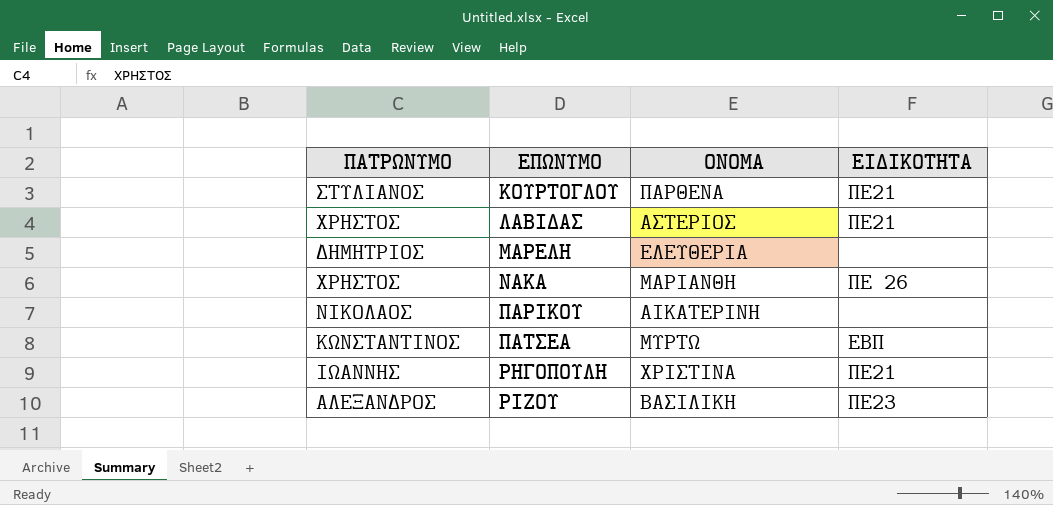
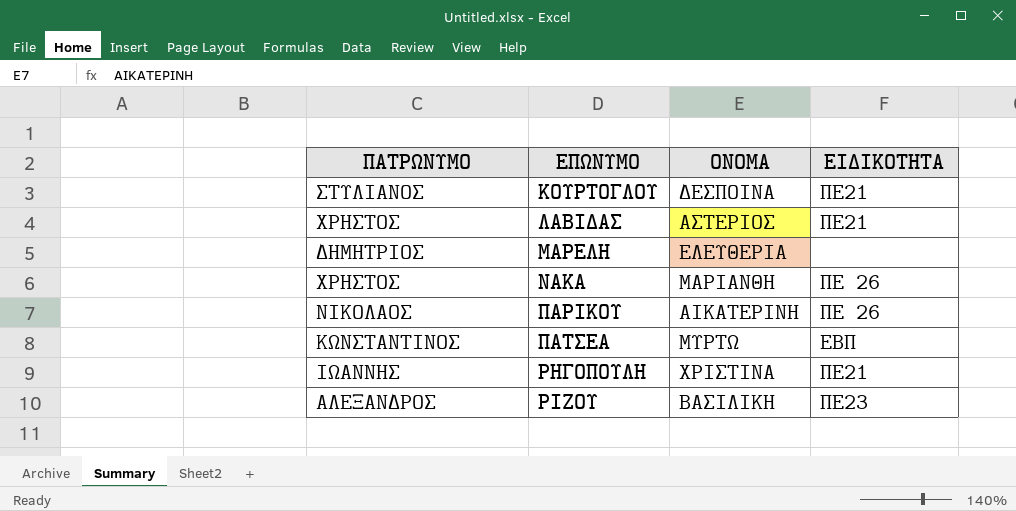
ΚΟΥΡΤΟΓΛΟΥ | ΟΝΟΜΑ: ΠΑΡΘΕΝΑ -> ΔΕΣΠΟΙΝΑ
ΠΑΡΙΚΟΥ | ΕΙΔΙΚΟΤΗΤΑ: none -> ΠΕ 26

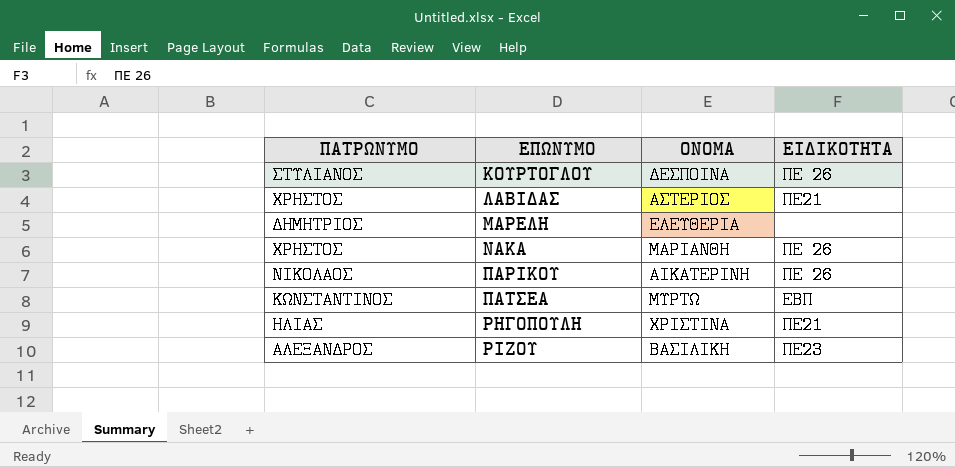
ΚΟΥΡΤΟΓΛΟΥ | ΕΙΔΙΚΟΤΗΤΑ: ΠΕ21 -> ΠΕ 26
ΡΗΓΟΠΟΥΛΗ | ΠΑΤΡΩΝΥΜΟ: ΙΩΑΝΝΗΣ -> ΗΛΙΑΣ

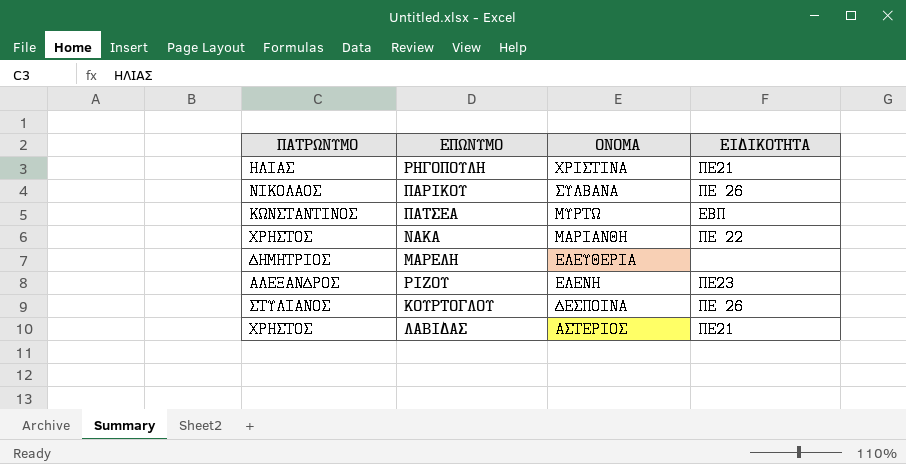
row order: ΕΠΩΝΥΜΟ ascending -> ΟΝΟΜΑ descending
ΠΑΡΙΚΟΥ | ΟΝΟΜΑ: ΑΙΚΑΤΕΡΙΝΗ -> ΣΥΛΒΑΝΑ
ΝΑΚΑ | ΕΙΔΙΚΟΤΗΤΑ: ΠΕ 26 -> ΠΕ 22
ΡΙΖΟΥ | ΟΝΟΜΑ: ΒΑΣΙΛΙΚΗ -> ΕΛΕΝΗ

